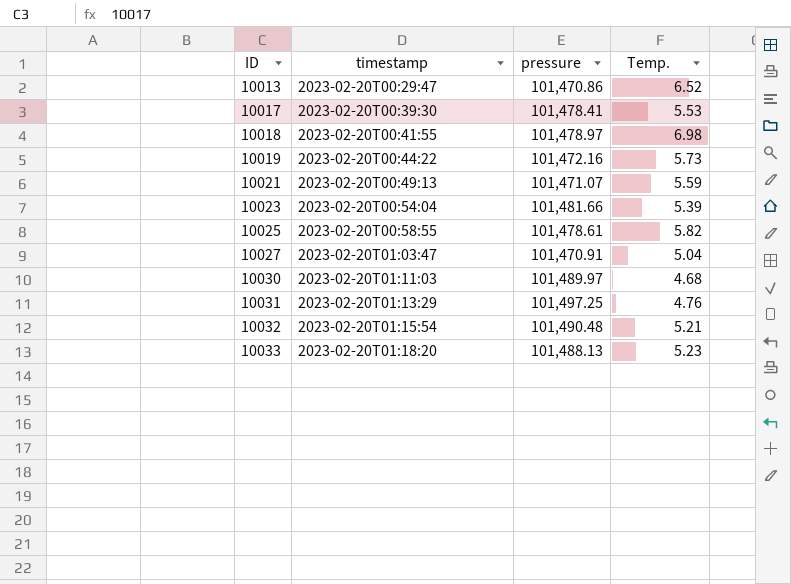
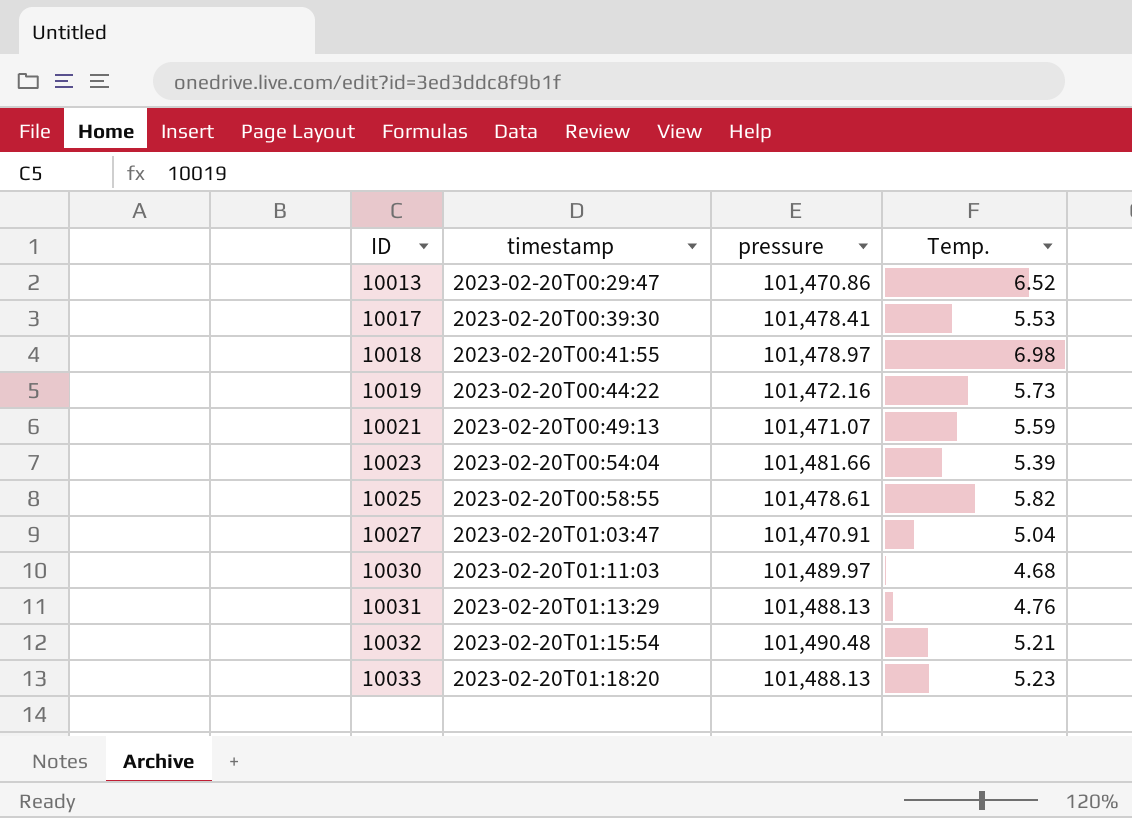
10031 | pressure: 101,497.25 -> 101,488.13

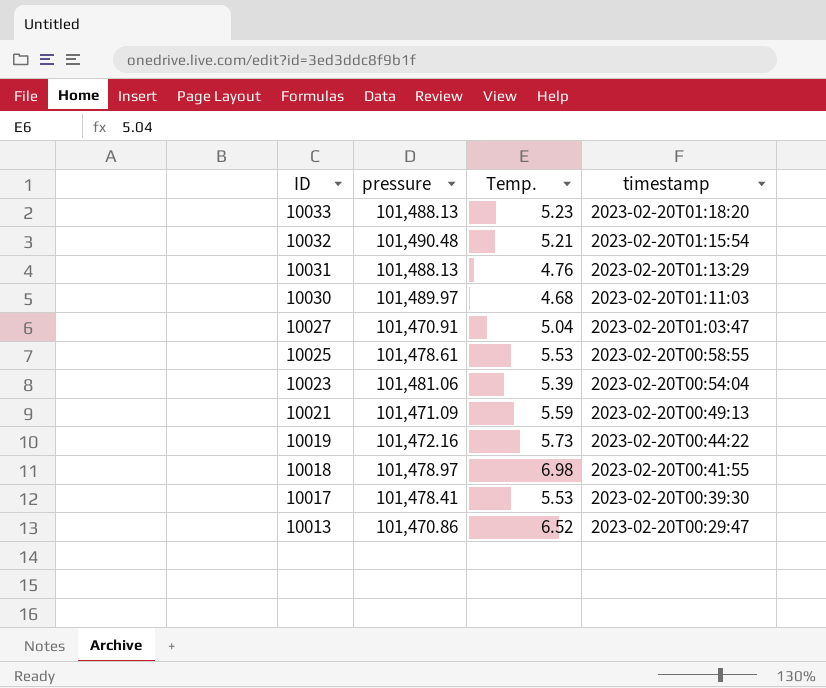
row order: ID ascending -> ID descending
column timestamp | position: 2 -> 4
10025 | Temp.: 5.82 -> 5.53
10023 | pressure: 101,481.66 -> 101,481.06
10021 | pressure: 101,471.07 -> 101,471.09

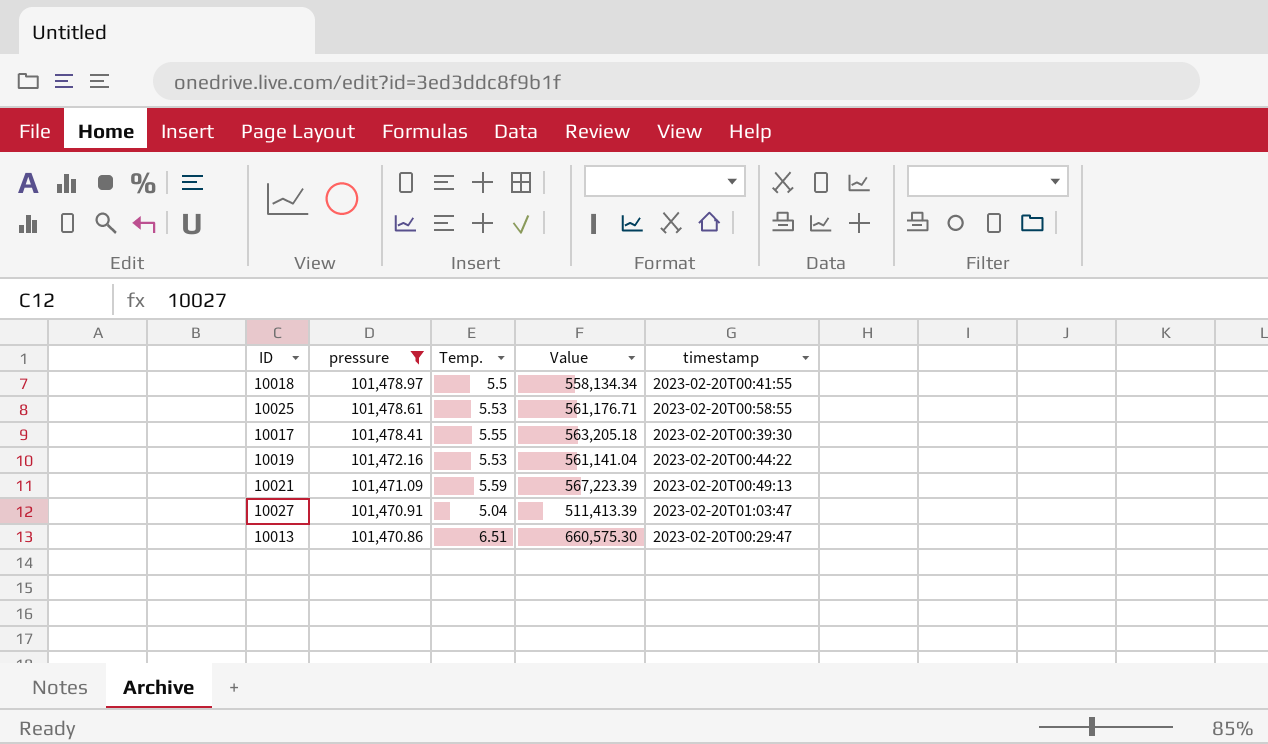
filter: none -> pressure <= 101,478.97
row order: ID descending -> pressure descending
column Value | formula: none -> [pressure] * [Temp.]
10018 | Temp.: 6.98 -> 5.5
10017 | Temp.: 5.53 -> 5.55
10019 | Temp.: 5.73 -> 5.53
10013 | Temp.: 6.52 -> 6.51

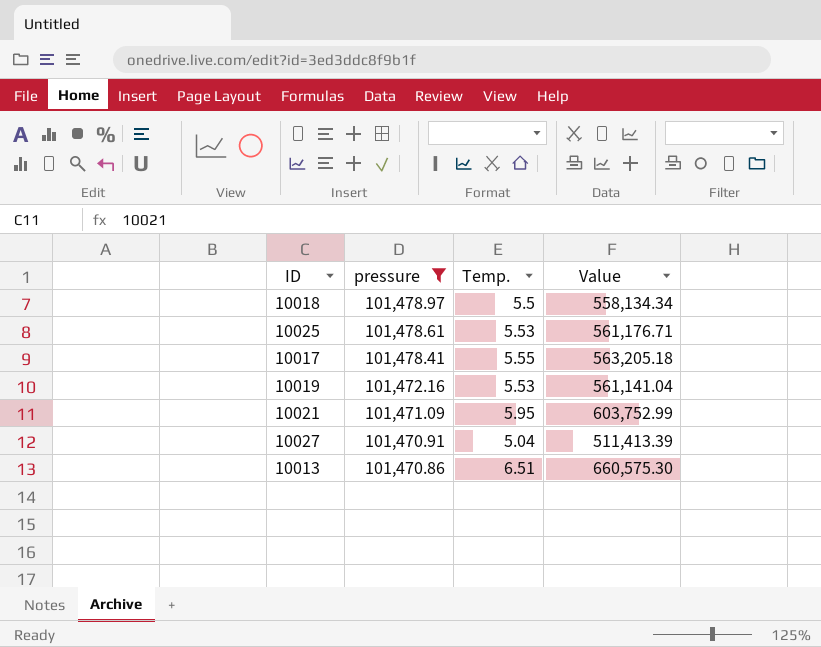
column timestamp | position: 5 -> none
10021 | Temp.: 5.59 -> 5.95
10021 | Value: 567,223.39 -> 603,752.99

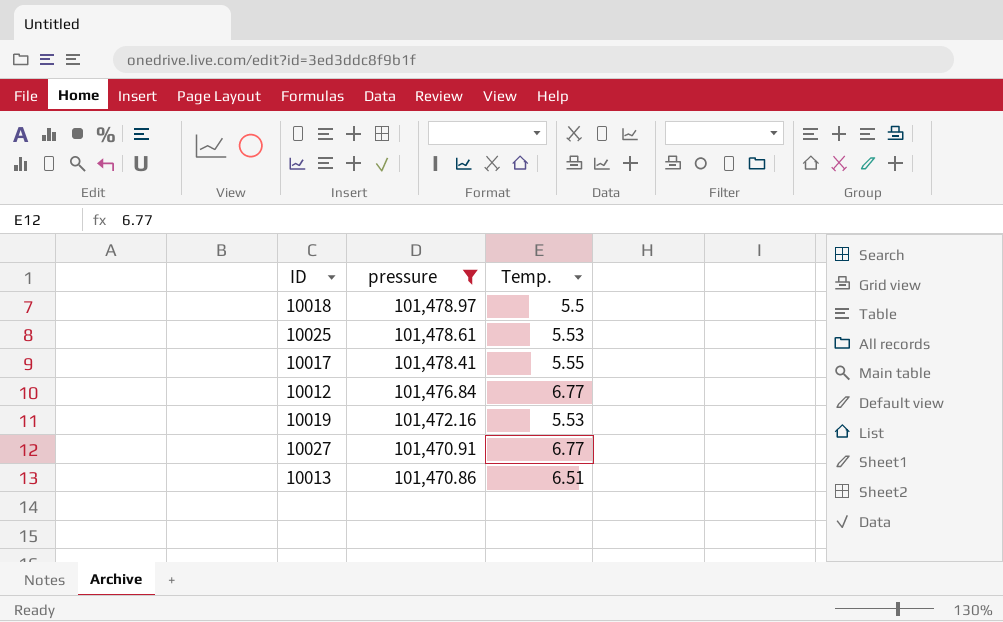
column Value | formula: [pressure] * [Temp.] -> none
row 10021: 101,471.09 | 5.95 | 603,752.99 -> none
row 10012: none -> 101,476.84 | 6.77
10027 | Temp.: 5.04 -> 6.77

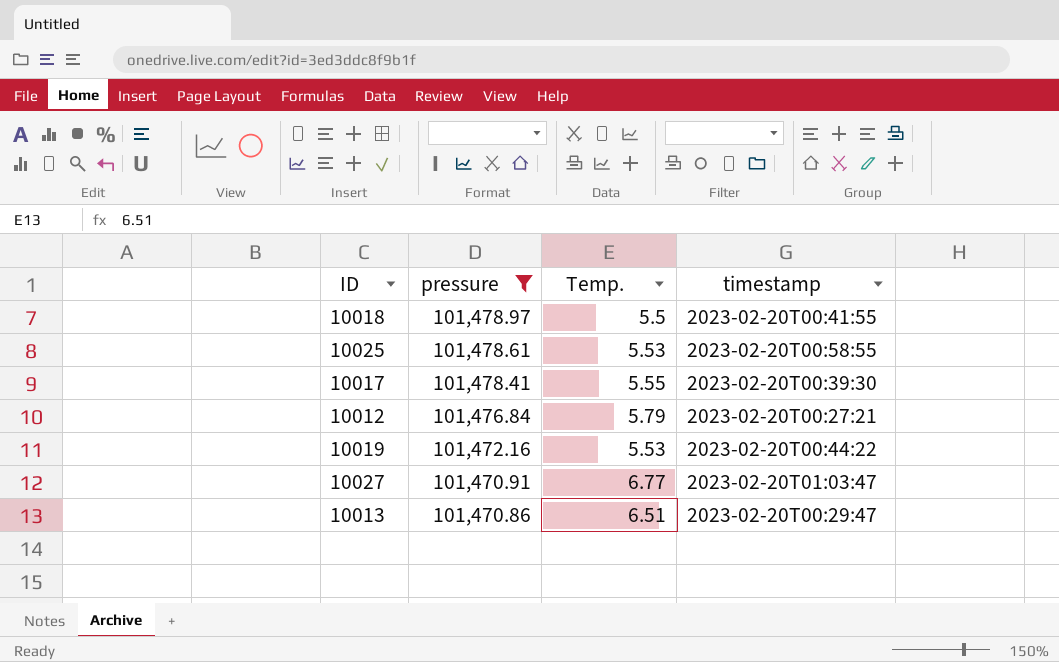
column timestamp | position: none -> 4
10012 | Temp.: 6.77 -> 5.79

